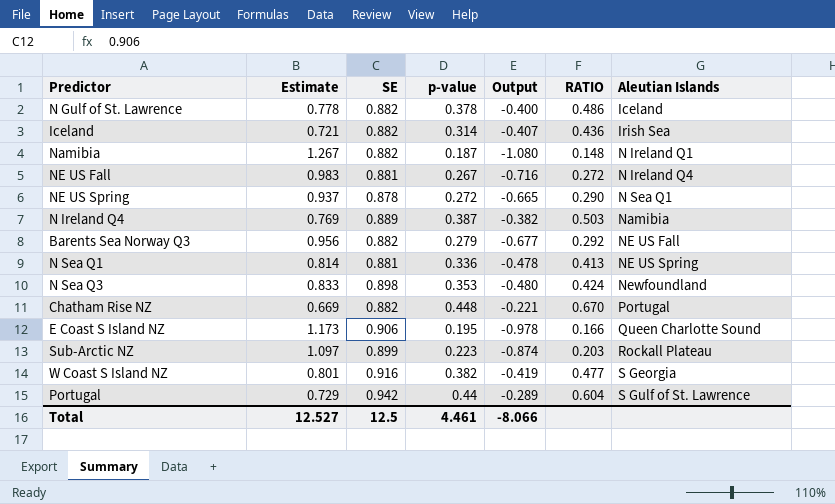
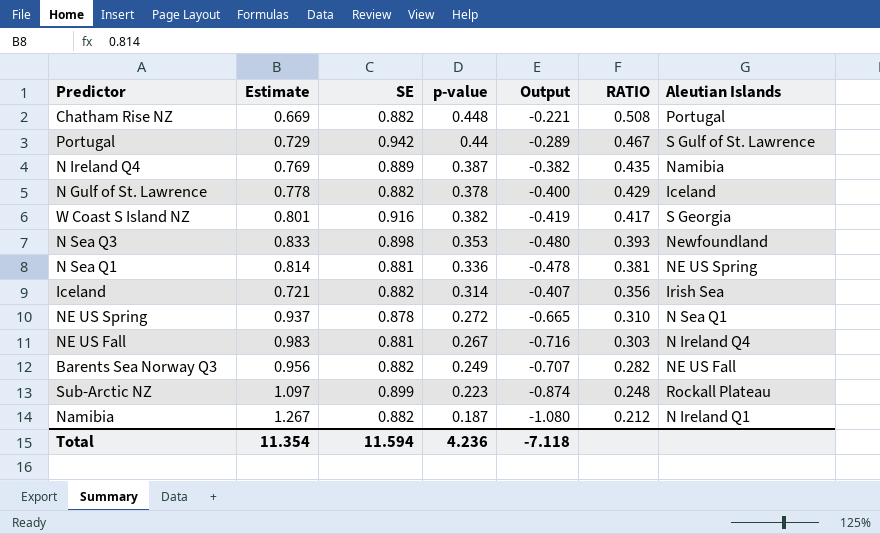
row order: Aleutian Islands ascending -> RATIO descending
column RATIO | formula: [p-value] / [Estimate] -> [p-value] / [SE]
row E Coast S Island NZ: 1.173 | 0.906 | 0.195 | -0.978 | 0.166 | Queen Charlotte Sound -> none
Barents Sea Norway Q3 | p-value: 0.279 -> 0.249
Barents Sea Norway Q3 | Output: -0.677 -> -0.707
Total | Estimate: 12.527 -> 11.354
Total | SE: 12.5 -> 11.594
Total | p-value: 4.461 -> 4.236
Total | Output: -8.066 -> -7.118

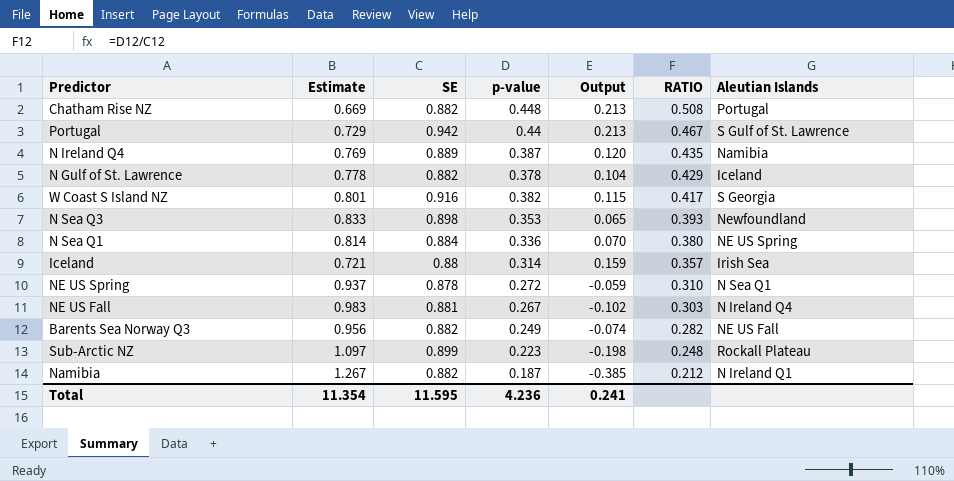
column Output | formula: [p-value] - [Estimate] -> [SE] - [Estimate]
N Sea Q1 | SE: 0.881 -> 0.884
N Sea Q1 | RATIO: 0.381 -> 0.380
Iceland | SE: 0.882 -> 0.88
Iceland | RATIO: 0.356 -> 0.357
Total | SE: 11.594 -> 11.595
Total | Output: -7.118 -> 0.241

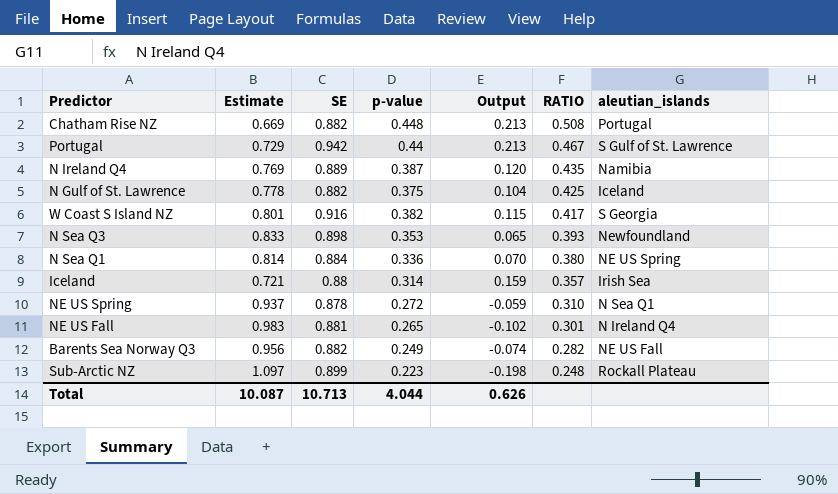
column name: Aleutian Islands -> aleutian_islands
row Namibia: 1.267 | 0.882 | 0.187 | -0.385 | 0.212 | N Ireland Q1 -> none
N Gulf of St. Lawrence | p-value: 0.378 -> 0.375
N Gulf of St. Lawrence | RATIO: 0.429 -> 0.425
NE US Fall | p-value: 0.267 -> 0.265
NE US Fall | RATIO: 0.303 -> 0.301
Total | Estimate: 11.354 -> 10.087
Total | SE: 11.595 -> 10.713
Total | p-value: 4.236 -> 4.044
Total | Output: 0.241 -> 0.626

